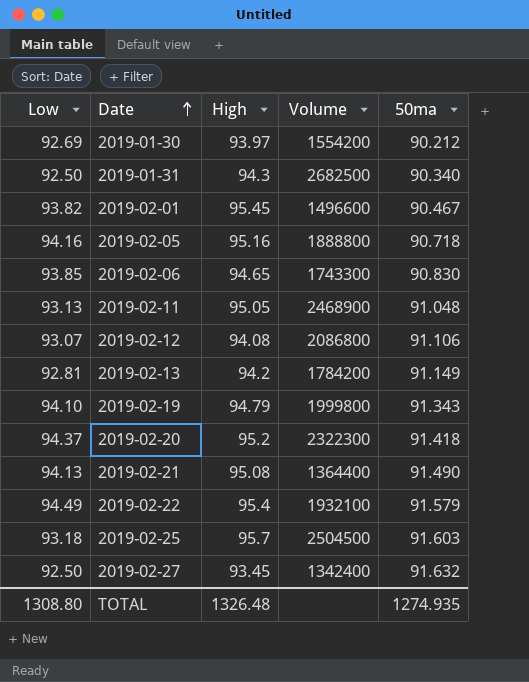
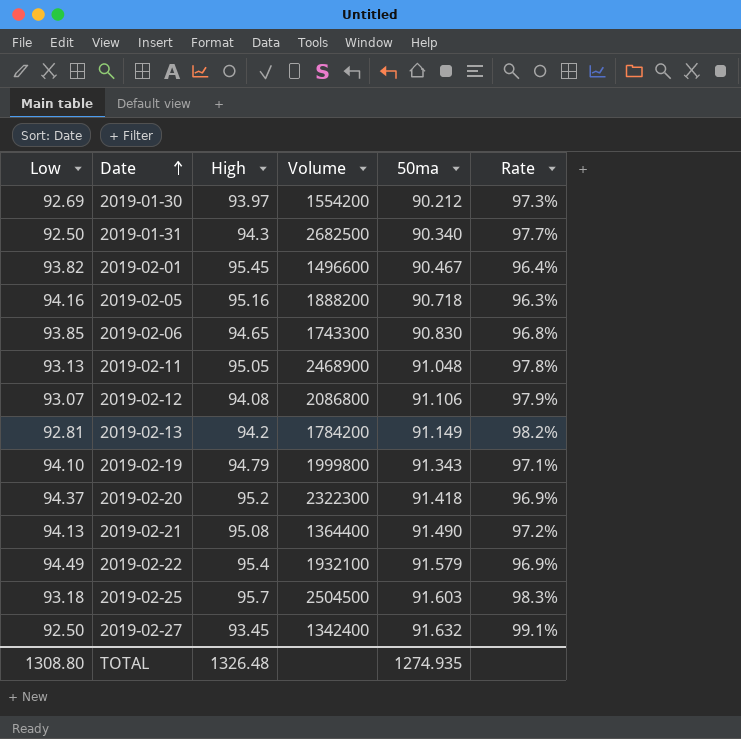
column Rate | formula: none -> [50ma] / [Low]
2019-02-05 | Volume: 1888800 -> 1888200

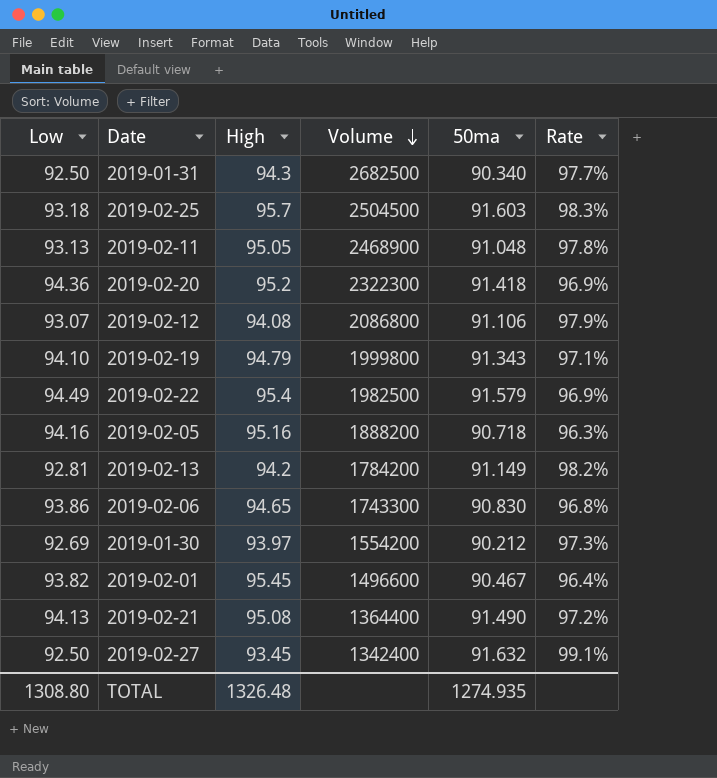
row order: Date ascending -> Volume descending
2019-02-20 | Low: 94.37 -> 94.36
2019-02-22 | Volume: 1932100 -> 1982500
2019-02-06 | Low: 93.85 -> 93.86

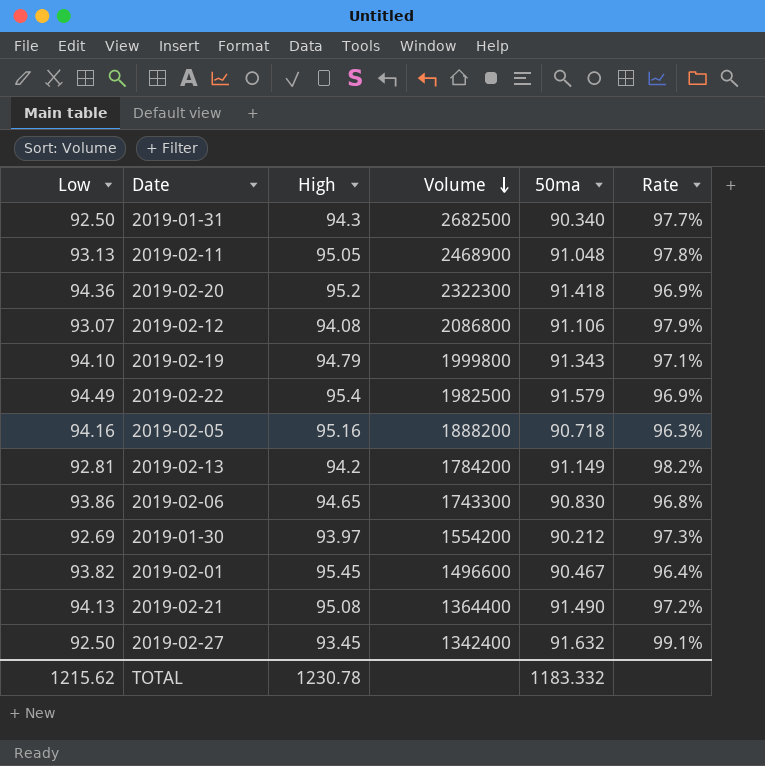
row 2019-02-25: 93.18 | 95.7 | 2504500 | 91.603 | 98.3% -> none
TOTAL | Low: 1308.80 -> 1215.62
TOTAL | High: 1326.48 -> 1230.78
TOTAL | 50ma: 1274.935 -> 1183.332

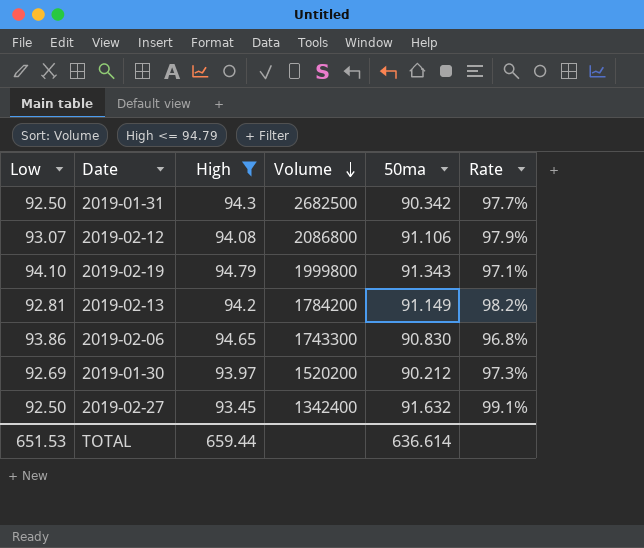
filter: none -> High <= 94.79
2019-01-31 | 50ma: 90.340 -> 90.342
2019-01-30 | Volume: 1554200 -> 1520200
TOTAL | Low: 1215.62 -> 651.53
TOTAL | High: 1230.78 -> 659.44
TOTAL | 50ma: 1183.332 -> 636.614

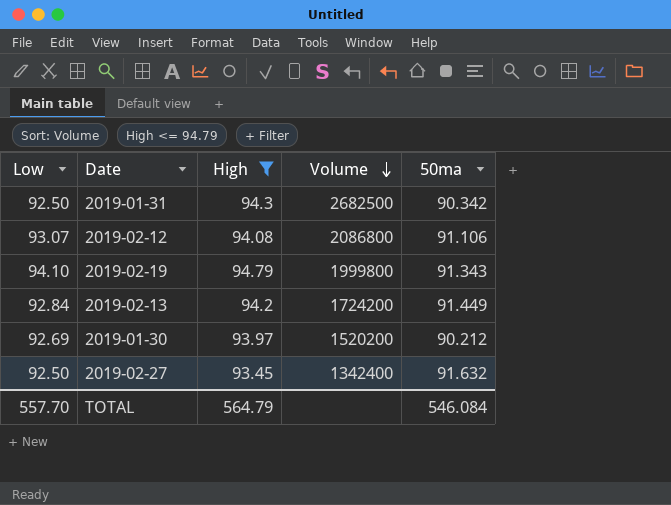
column Rate | formula: [50ma] / [Low] -> none
row 2019-02-06: 93.86 | 94.65 | 1743300 | 90.830 | 96.8% -> none
2019-02-13 | Low: 92.81 -> 92.84
2019-02-13 | Volume: 1784200 -> 1724200
2019-02-13 | 50ma: 91.149 -> 91.449
TOTAL | Low: 651.53 -> 557.70
TOTAL | High: 659.44 -> 564.79
TOTAL | 50ma: 636.614 -> 546.084

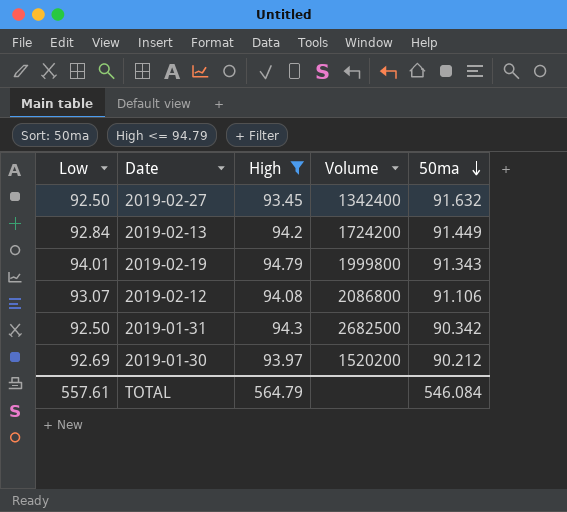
row order: Volume descending -> 50ma descending
2019-02-19 | Low: 94.10 -> 94.01
TOTAL | Low: 557.70 -> 557.61

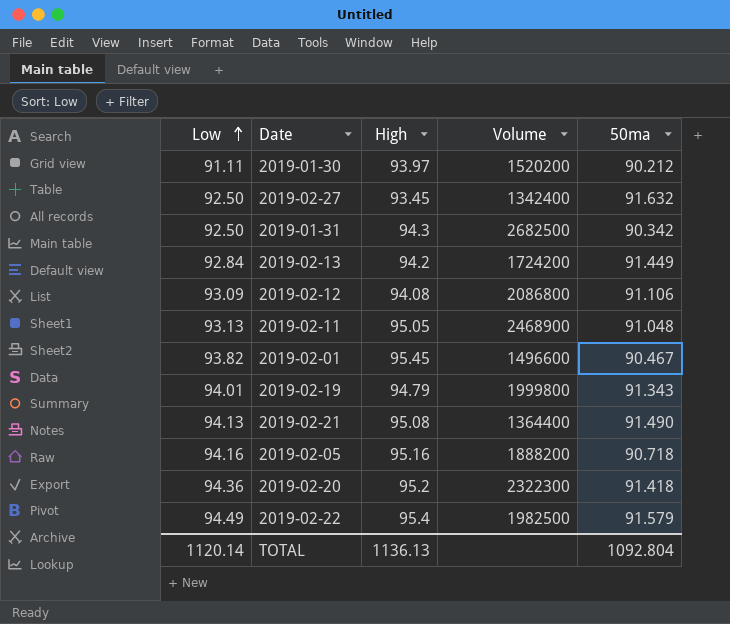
filter: High <= 94.79 -> none
row order: 50ma descending -> Low ascending
2019-01-30 | Low: 92.69 -> 91.11
2019-02-12 | Low: 93.07 -> 93.09
TOTAL | Low: 557.61 -> 1120.14
TOTAL | High: 564.79 -> 1136.13
TOTAL | 50ma: 546.084 -> 1092.804

